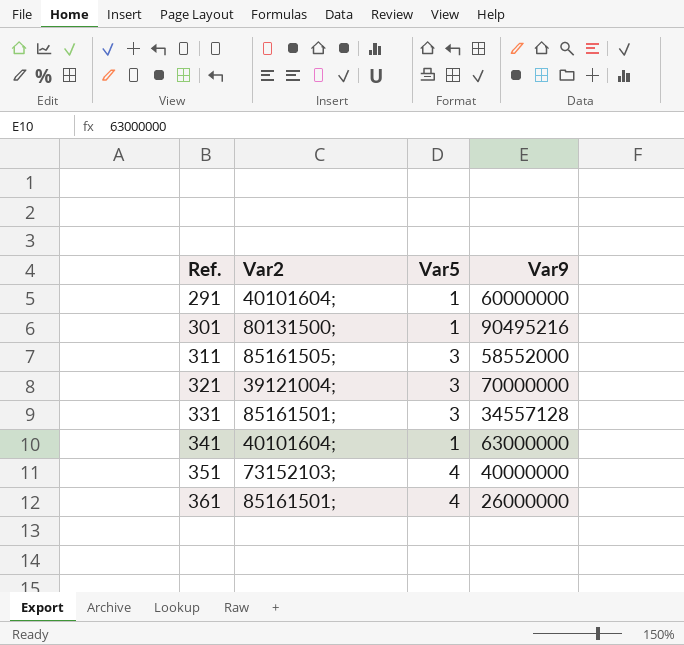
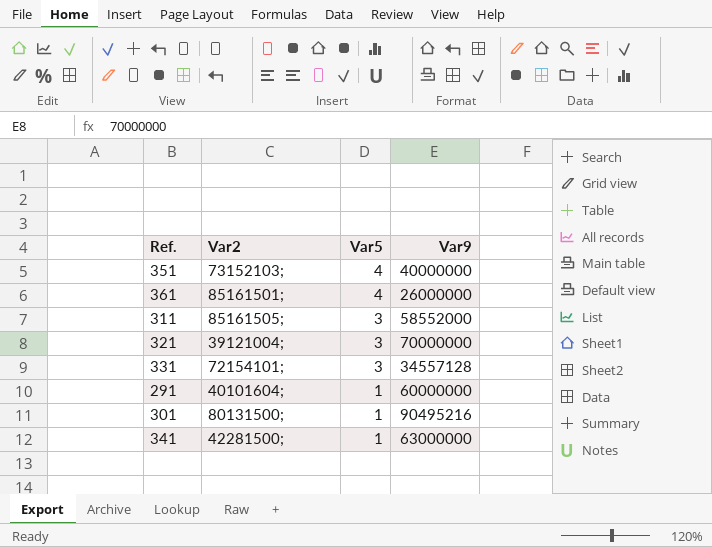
row order: Ref. ascending -> Var5 descending
331 | Var2: 85161501; -> 72154101;
341 | Var2: 40101604; -> 42281500;

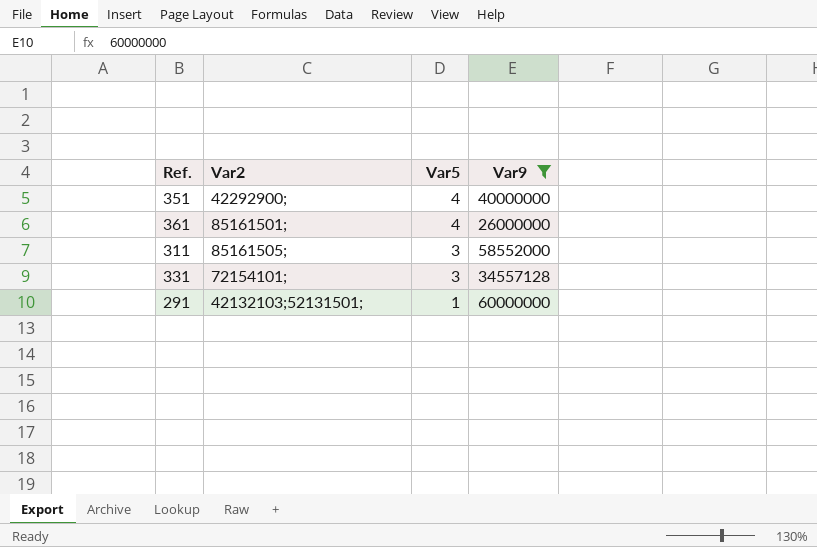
filter: none -> Var9 <= 60000000
351 | Var2: 73152103; -> 42292900;
291 | Var2: 40101604; -> 42132103;52131501;

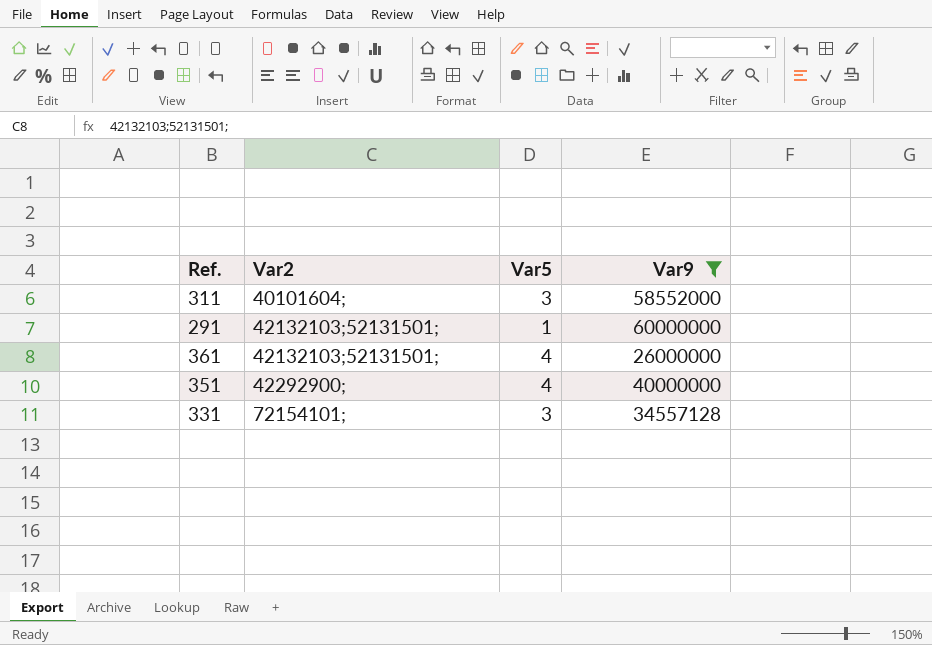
row order: Var5 descending -> Var2 ascending
311 | Var2: 85161505; -> 40101604;
361 | Var2: 85161501; -> 42132103;52131501;

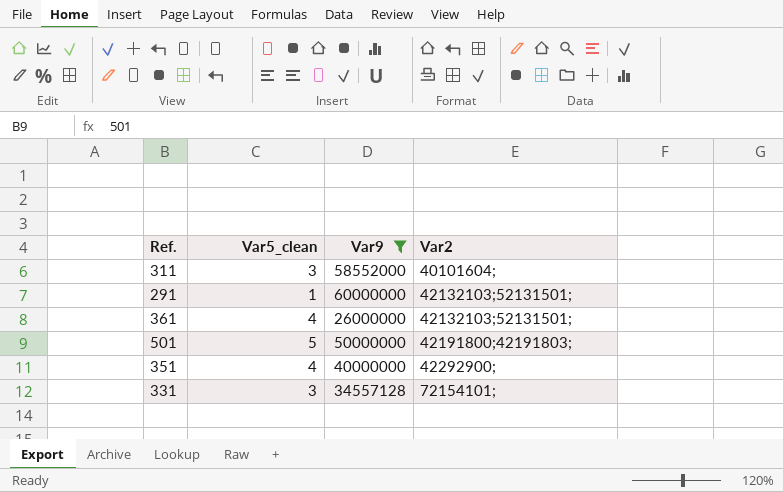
column name: Var5 -> Var5_clean
column Var2 | position: 2 -> 4
row 501: none -> 5 | 50000000 | 42191800;42191803;

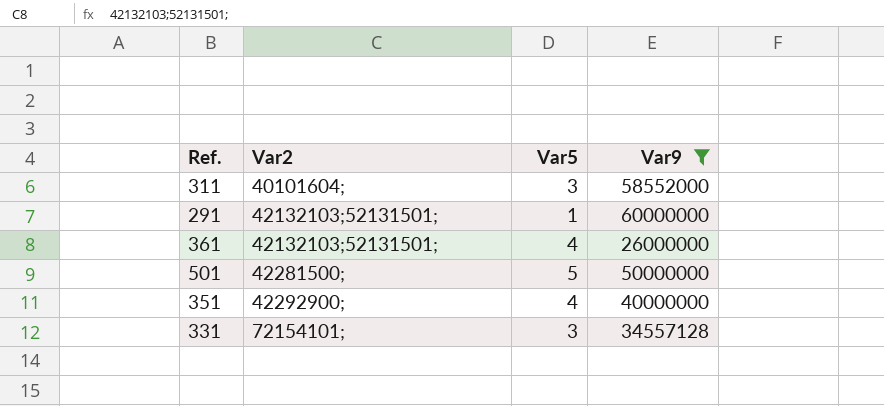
column Var2 | position: 4 -> 2
column name: Var5_clean -> Var5
501 | Var2: 42191800;42191803; -> 42281500;

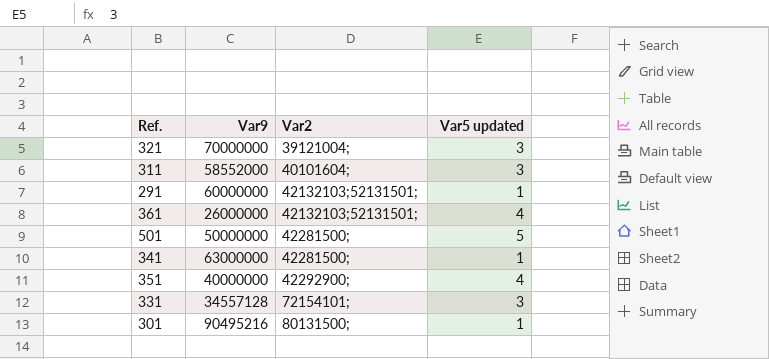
filter: Var9 <= 60000000 -> none
column Var9 | position: 4 -> 2
column name: Var5 -> Var5 updated

